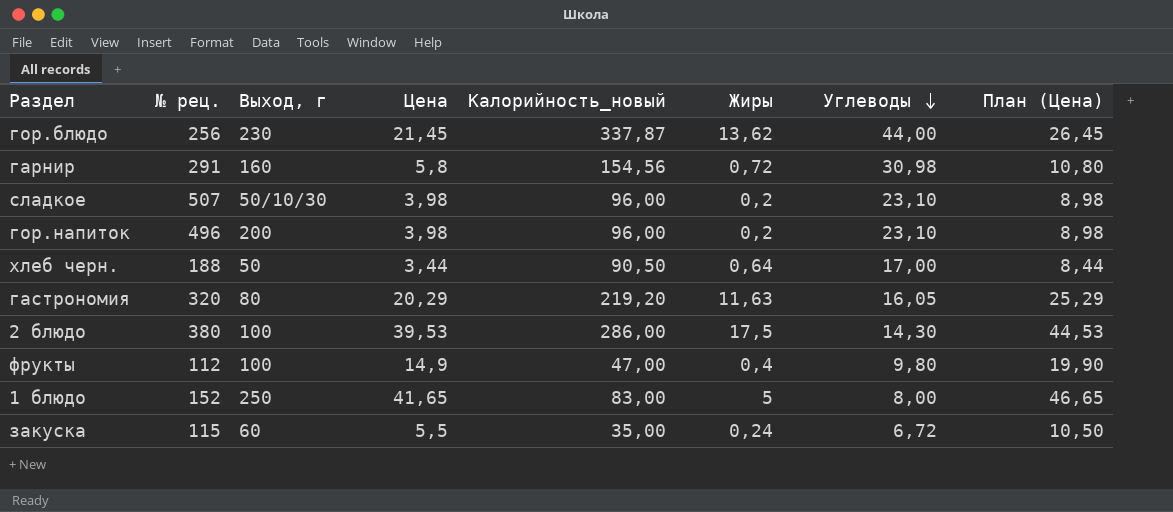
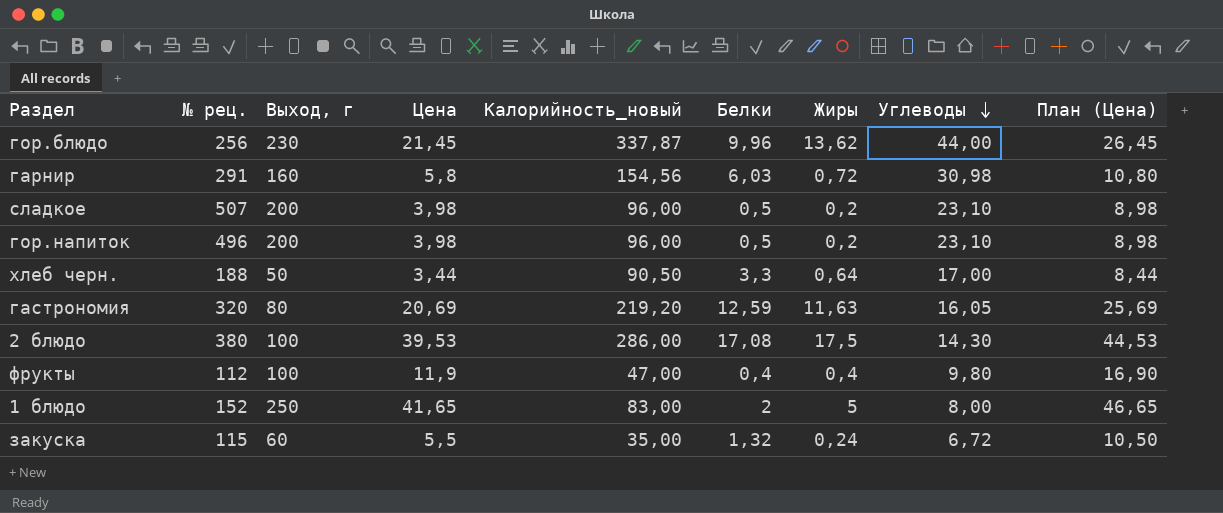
column Белки | position: none -> 6
сладкое | Выход, г: 50/10/30 -> 200
гастрономия | Цена: 20,29 -> 20,69
гастрономия | План (Цена): 25,29 -> 25,69
фрукты | Цена: 14,9 -> 11,9
фрукты | План (Цена): 19,90 -> 16,90

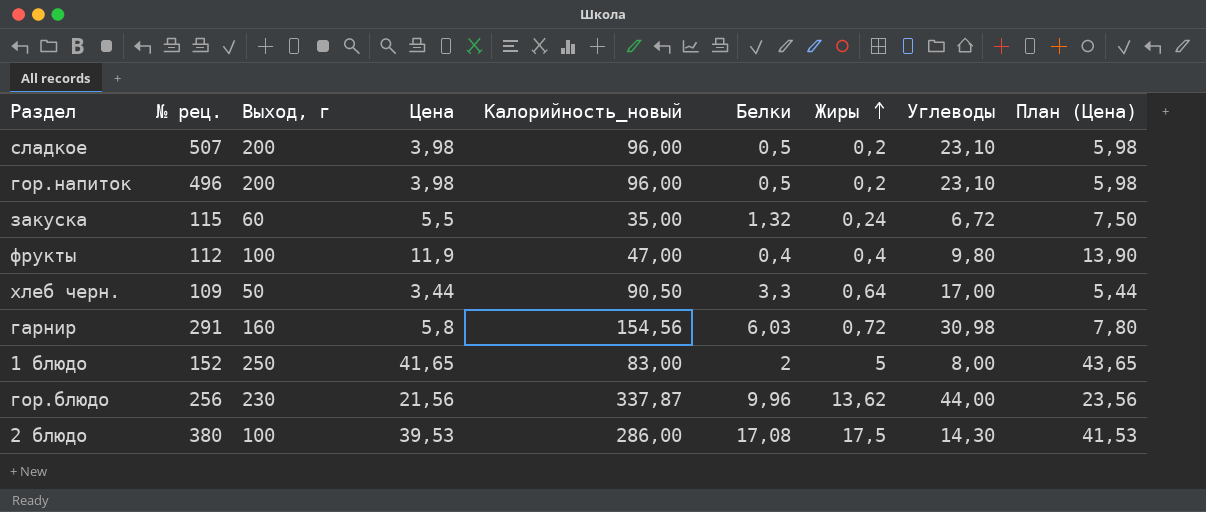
row order: Углеводы descending -> Жиры ascending
column План (Цена) | formula: [Цена] + 5 -> [Цена] + 2
row гастрономия: 320 | 80 | 20,69 | 219,20 | 12,59 | 11,63 | 16,05 | 25,69 -> none
хлеб черн. | № рец.: 188 -> 109
гор.блюдо | Цена: 21,45 -> 21,56

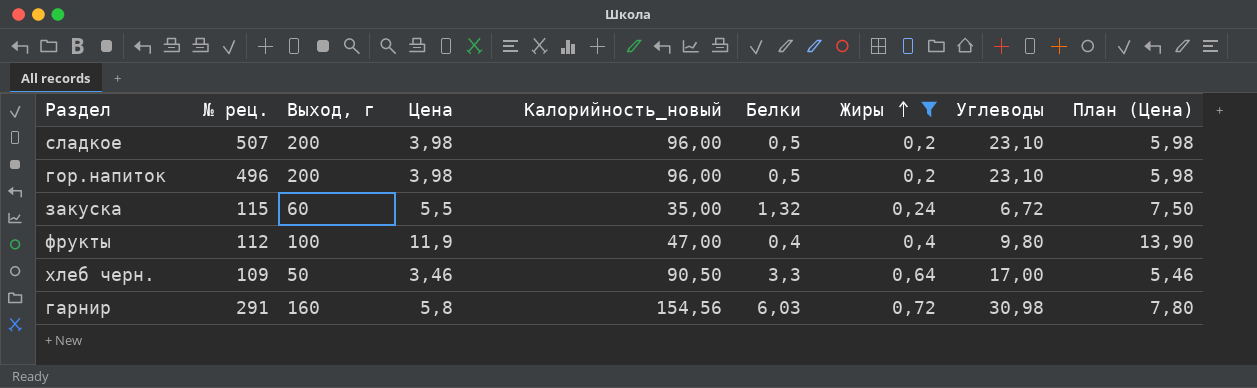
filter: none -> Жиры <= 0,72
хлеб черн. | Цена: 3,44 -> 3,46
хлеб черн. | План (Цена): 5,44 -> 5,46

